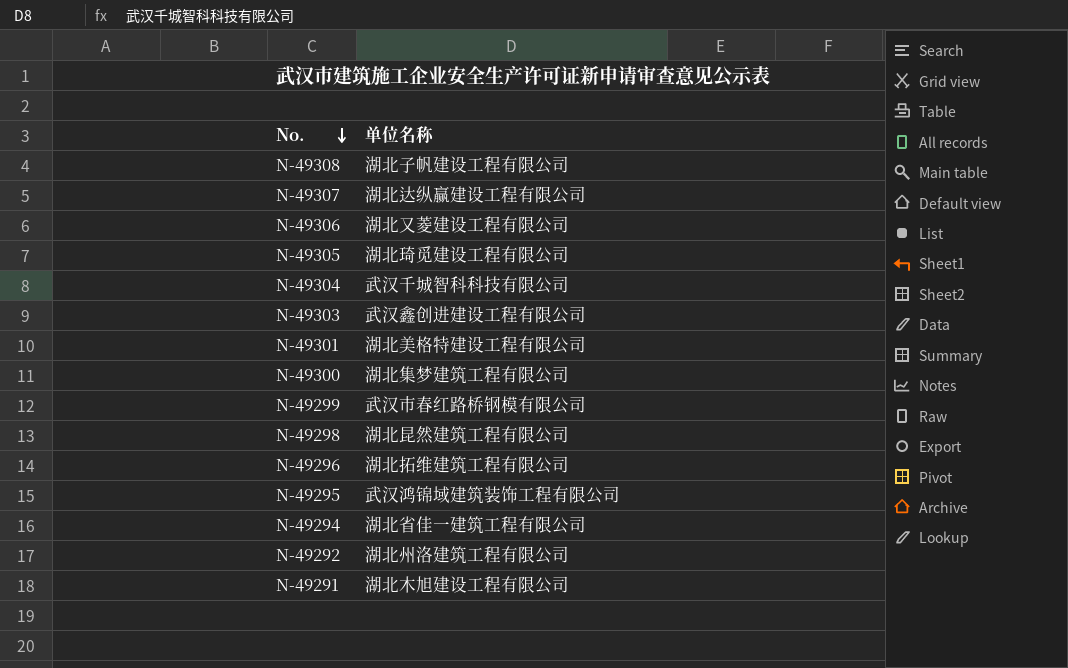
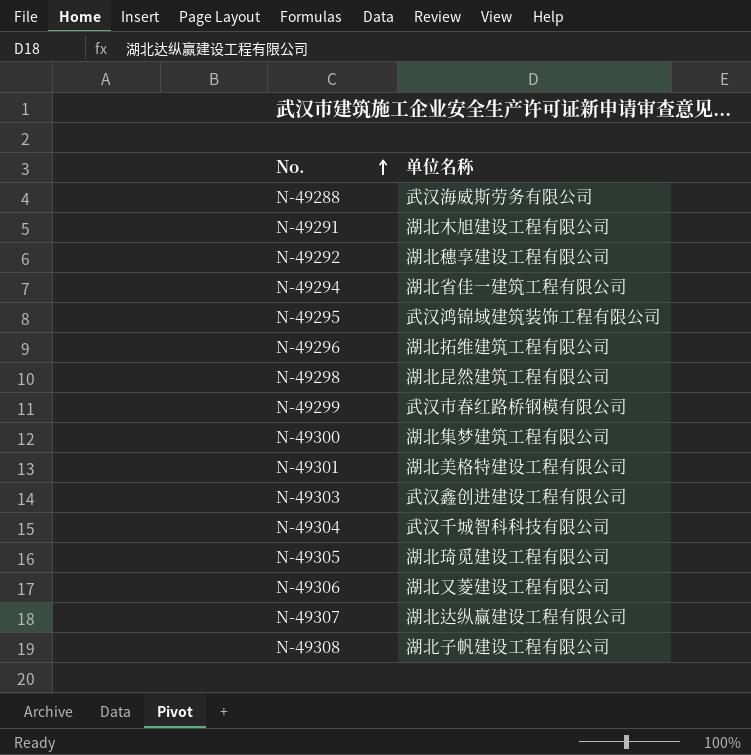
row order: No. descending -> No. ascending
row N-49288: none -> 武汉海威斯劳务有限公司
N-49292 | 单位名称: 湖北州洛建筑工程有限公司 -> 湖北穗享建设工程有限公司

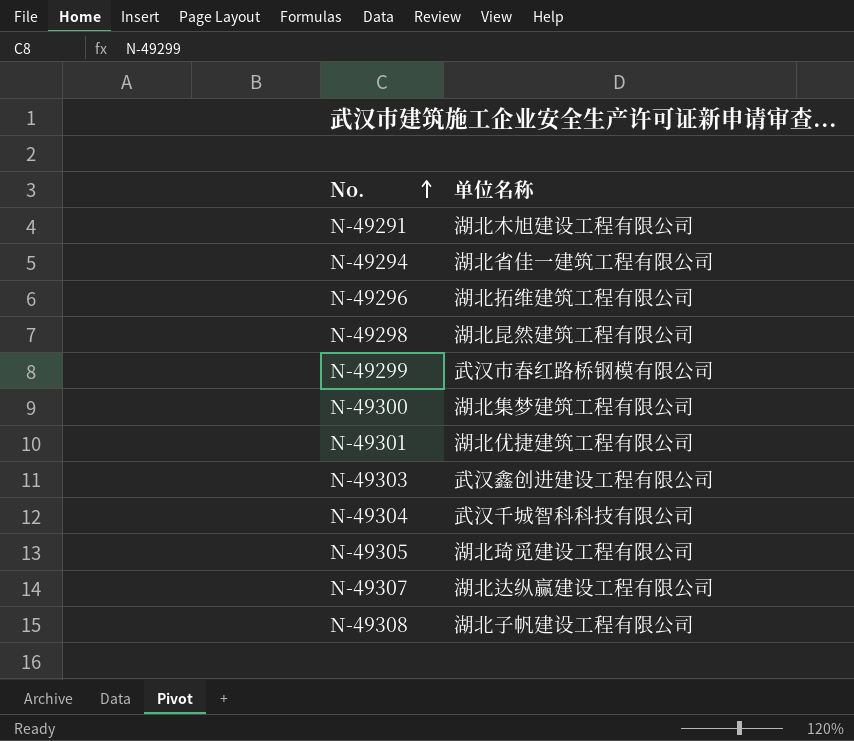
row N-49288: 武汉海威斯劳务有限公司 -> none
row N-49292: 湖北穗享建设工程有限公司 -> none
row N-49295: 武汉鸿锦域建筑装饰工程有限公司 -> none
row N-49306: 湖北又菱建设工程有限公司 -> none
N-49301 | 单位名称: 湖北美格特建设工程有限公司 -> 湖北优捷建筑工程有限公司

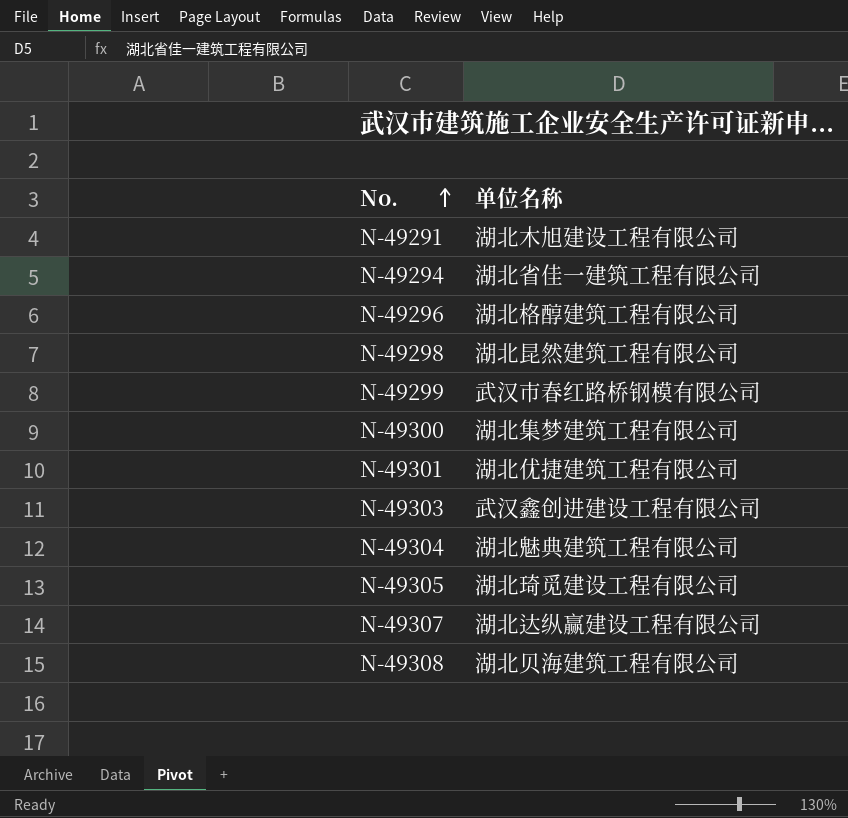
N-49296 | 单位名称: 湖北拓维建筑工程有限公司 -> 湖北格醇建筑工程有限公司
N-49304 | 单位名称: 武汉千城智科科技有限公司 -> 湖北魅典建筑工程有限公司
N-49308 | 单位名称: 湖北子帆建设工程有限公司 -> 湖北贝海建筑工程有限公司

